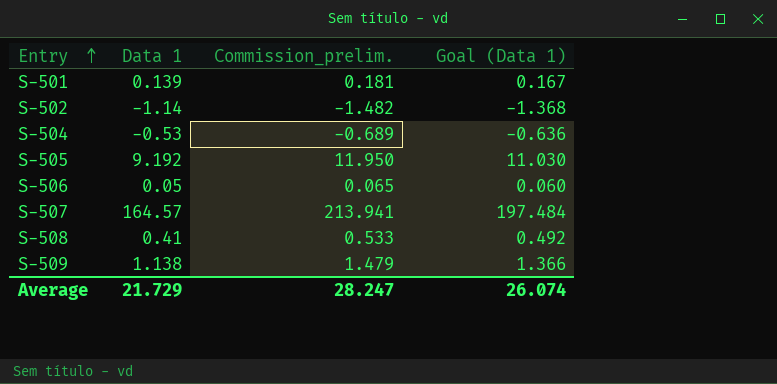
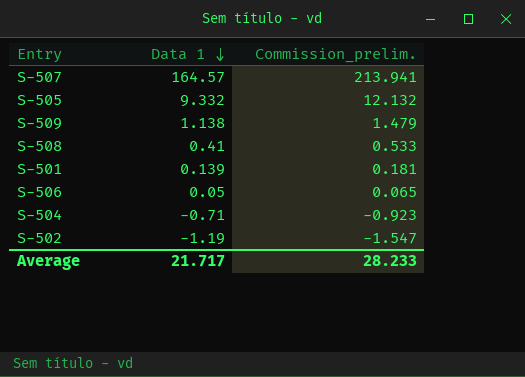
row order: Entry ascending -> Data 1 descending
column Goal (Data 1) | formula: [Data 1] * 1.2 -> none
S-505 | Data 1: 9.192 -> 9.332
S-505 | Commission_prelim.: 11.950 -> 12.132
S-504 | Data 1: -0.53 -> -0.71
S-504 | Commission_prelim.: -0.689 -> -0.923
S-502 | Data 1: -1.14 -> -1.19
S-502 | Commission_prelim.: -1.482 -> -1.547
Average | Data 1: 21.729 -> 21.717
Average | Commission_prelim.: 28.247 -> 28.233

